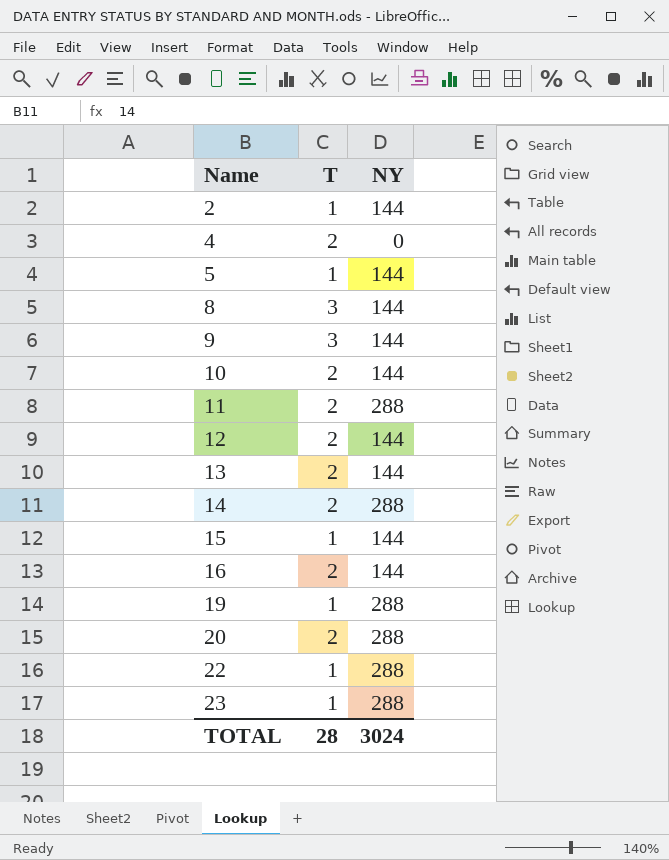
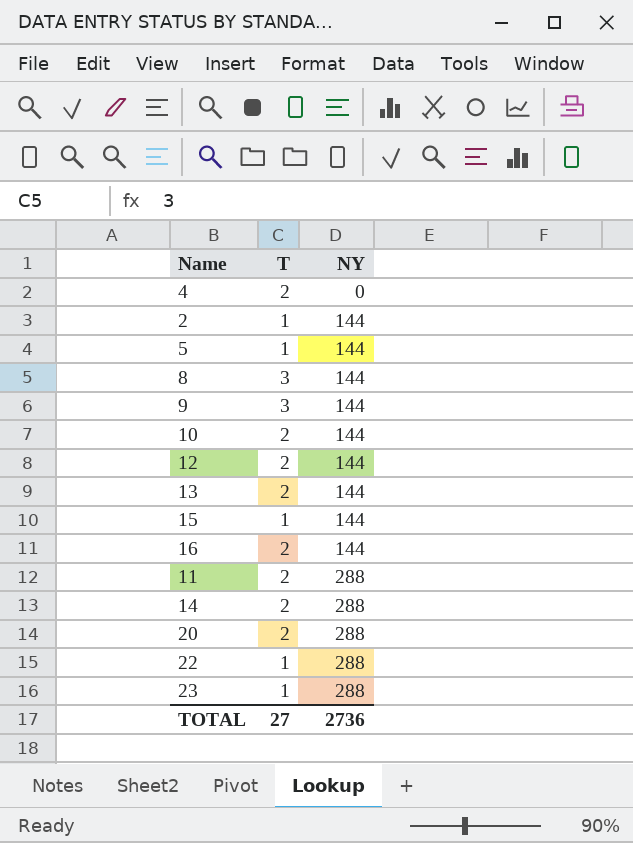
row order: Name ascending -> NY ascending
row 19: 1 | 288 -> none
TOTAL | T: 28 -> 27
TOTAL | NY: 3024 -> 2736

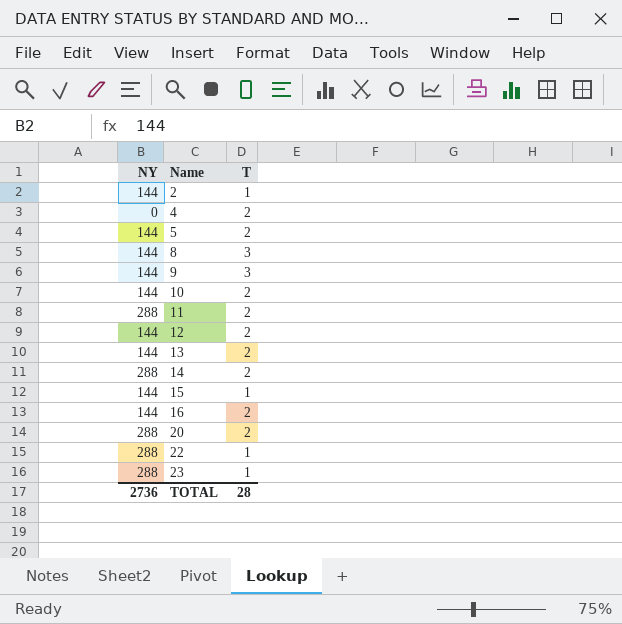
row order: NY ascending -> Name ascending
column NY | position: 3 -> 1
5 | T: 1 -> 2
TOTAL | T: 27 -> 28

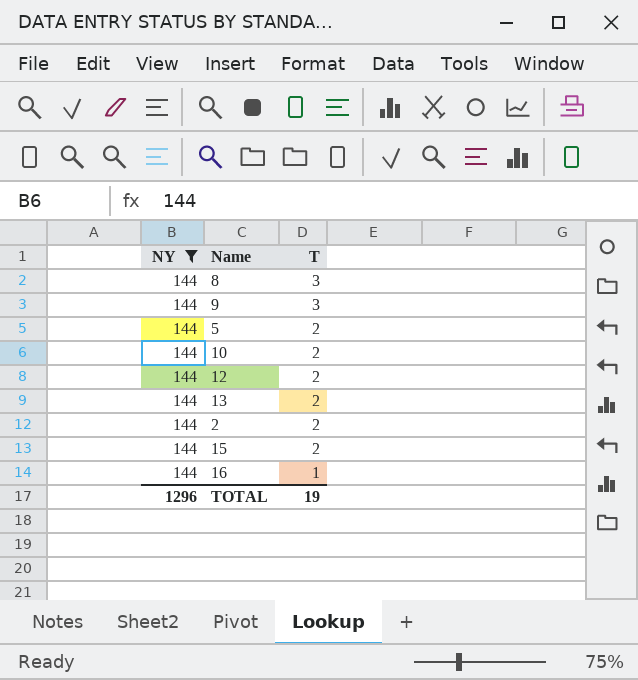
filter: none -> NY = 144
row order: Name ascending -> T descending
2 | T: 1 -> 2
15 | T: 1 -> 2
16 | T: 2 -> 1
TOTAL | NY: 2736 -> 1296
TOTAL | T: 28 -> 19

